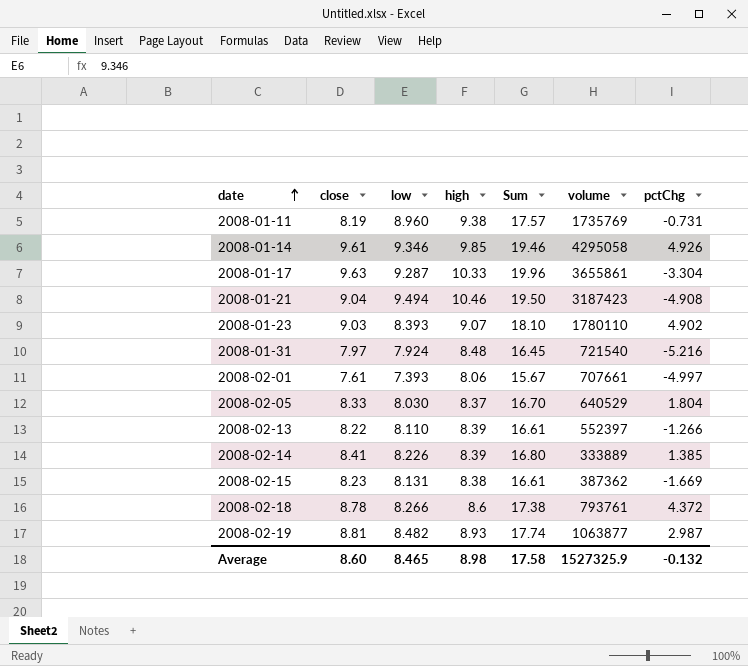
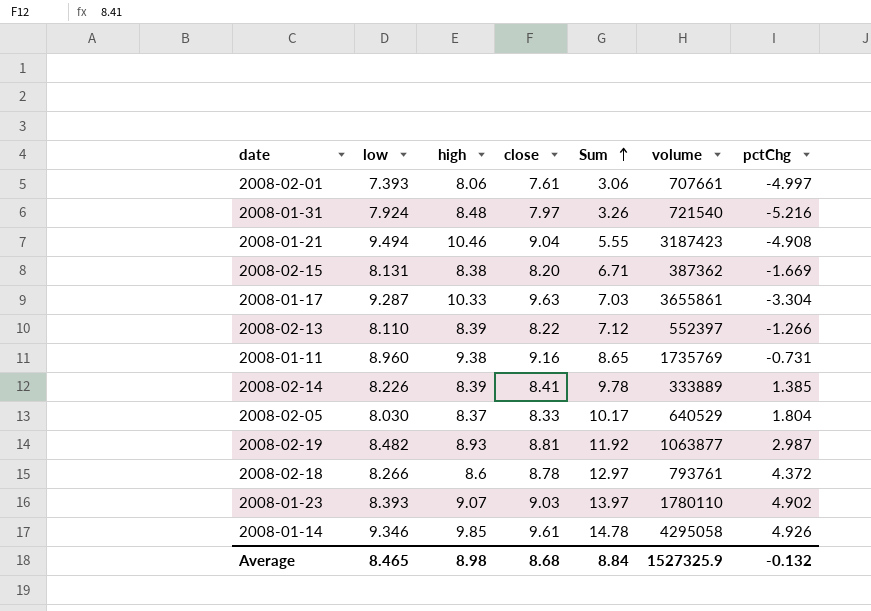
row order: date ascending -> Sum ascending
column close | position: 2 -> 4
column Sum | formula: [close] + [high] -> [high] + [pctChg]
2008-02-15 | close: 8.23 -> 8.20
2008-01-11 | close: 8.19 -> 9.16
Average | close: 8.60 -> 8.68
Average | Sum: 17.58 -> 8.84

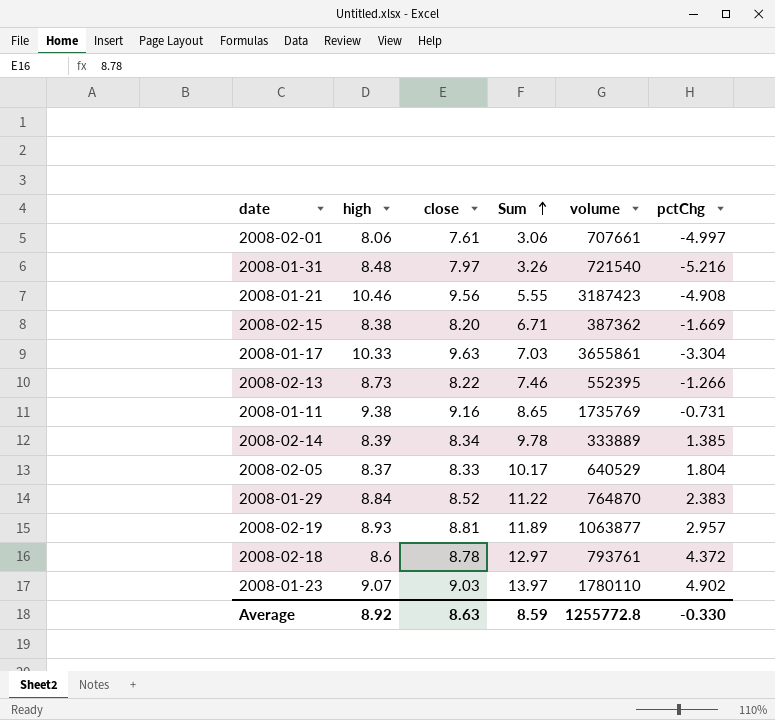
column low | position: 2 -> none
row 2008-01-14: 9.346 | 9.85 | 9.61 | 14.78 | 4295058 | 4.926 -> none
2008-01-21 | close: 9.04 -> 9.56
2008-02-13 | high: 8.39 -> 8.73
2008-02-13 | Sum: 7.12 -> 7.46
2008-02-13 | volume: 552397 -> 552395
2008-02-14 | close: 8.41 -> 8.34
row 2008-01-29: none -> 8.84 | 8.52 | 11.22 | 764870 | 2.383
2008-02-19 | Sum: 11.92 -> 11.89
2008-02-19 | pctChg: 2.987 -> 2.957
Average | high: 8.98 -> 8.92
Average | close: 8.68 -> 8.63
Average | Sum: 8.84 -> 8.59
Average | volume: 1527325.9 -> 1255772.8
Average | pctChg: -0.132 -> -0.330

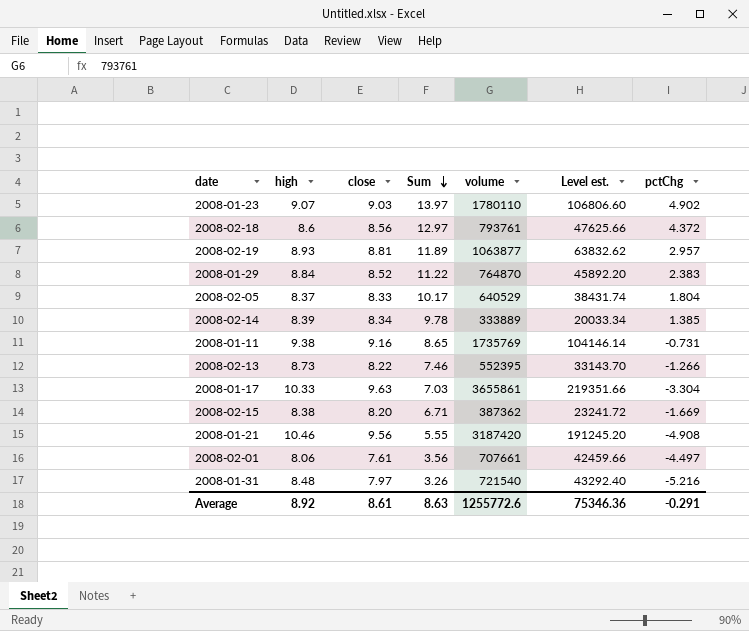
row order: Sum ascending -> Sum descending
column Level est. | formula: none -> [volume] * 0.06
2008-02-18 | close: 8.78 -> 8.56
2008-01-21 | volume: 3187423 -> 3187420
2008-02-01 | Sum: 3.06 -> 3.56
2008-02-01 | pctChg: -4.997 -> -4.497
Average | close: 8.63 -> 8.61
Average | Sum: 8.59 -> 8.63
Average | volume: 1255772.8 -> 1255772.6
Average | pctChg: -0.330 -> -0.291

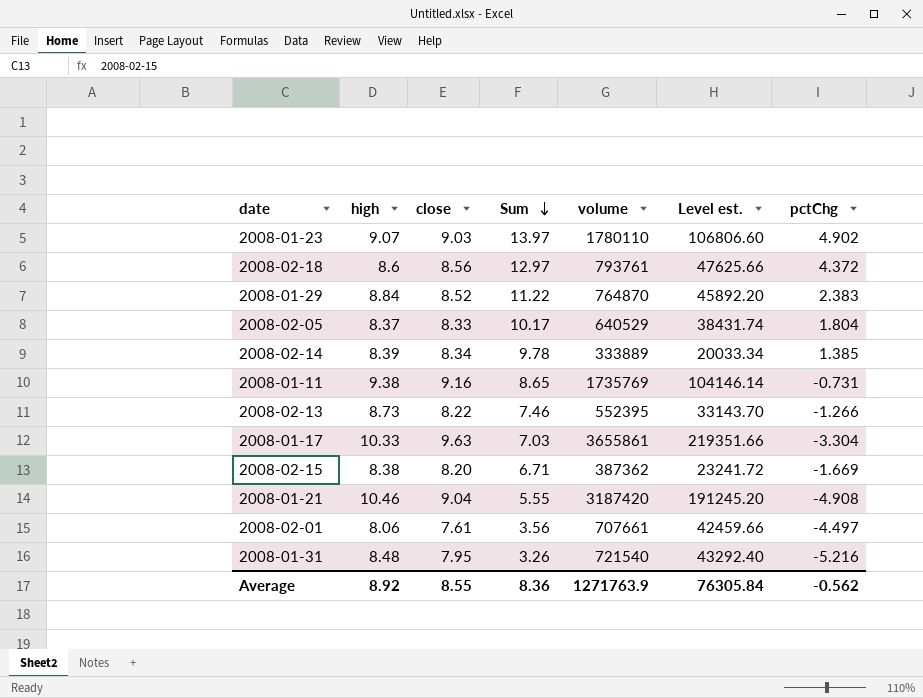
row 2008-02-19: 8.93 | 8.81 | 11.89 | 1063877 | 63832.62 | 2.957 -> none
2008-01-21 | close: 9.56 -> 9.04
2008-01-31 | close: 7.97 -> 7.95
Average | close: 8.61 -> 8.55
Average | Sum: 8.63 -> 8.36
Average | volume: 1255772.6 -> 1271763.9
Average | Level est.: 75346.36 -> 76305.84
Average | pctChg: -0.291 -> -0.562

